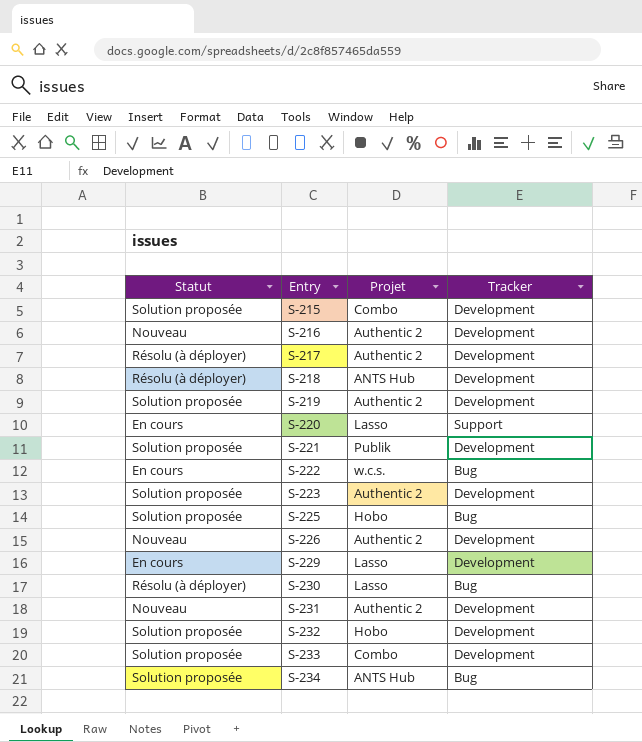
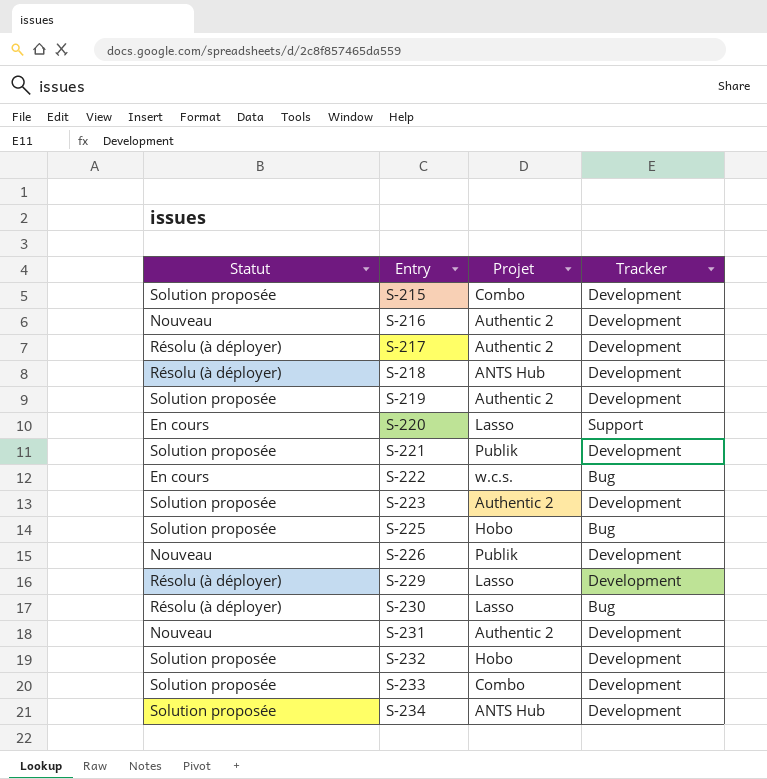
S-226 | Projet: Authentic 2 -> Publik
S-229 | Statut: En cours -> Résolu (à déployer)
S-234 | Tracker: Bug -> Development

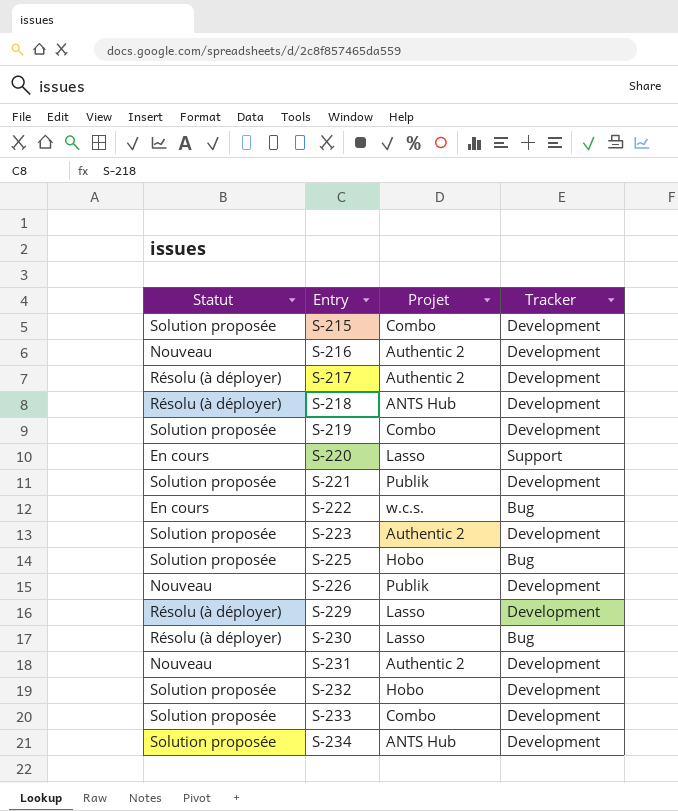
S-219 | Projet: Authentic 2 -> Combo

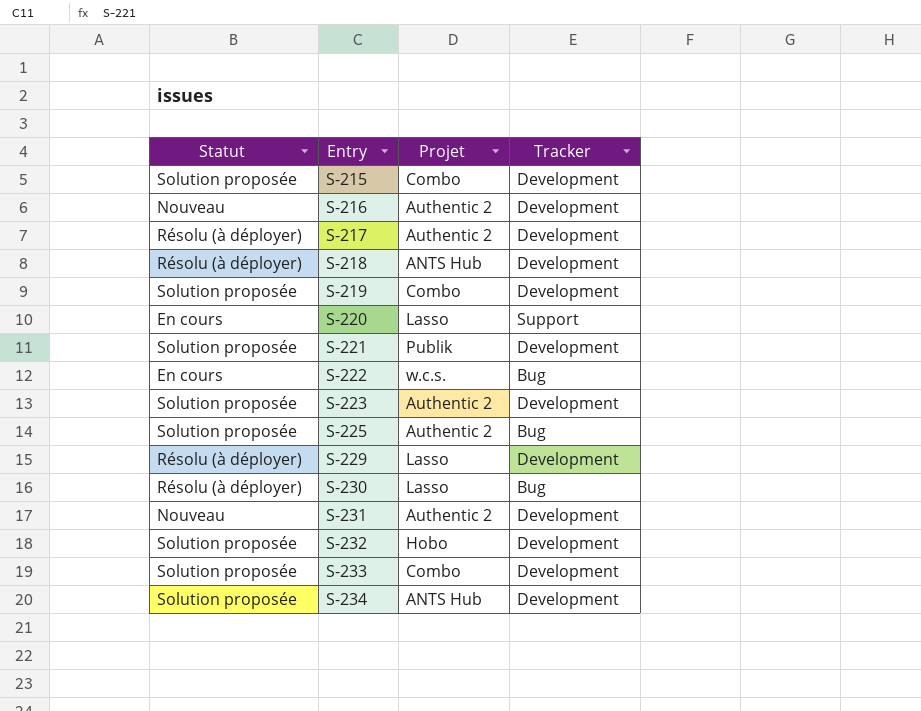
row S-226: Nouveau | Publik | Development -> none
S-225 | Projet: Hobo -> Authentic 2

